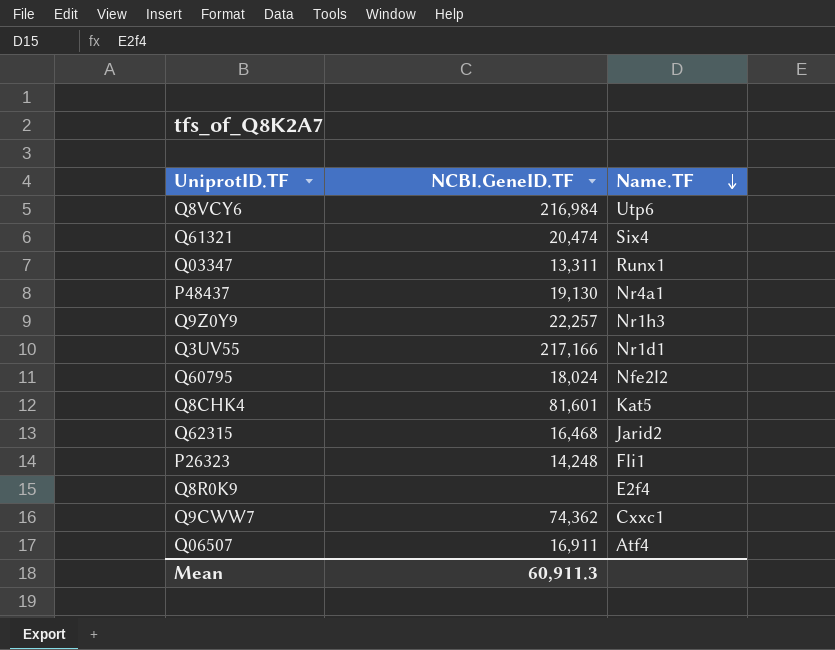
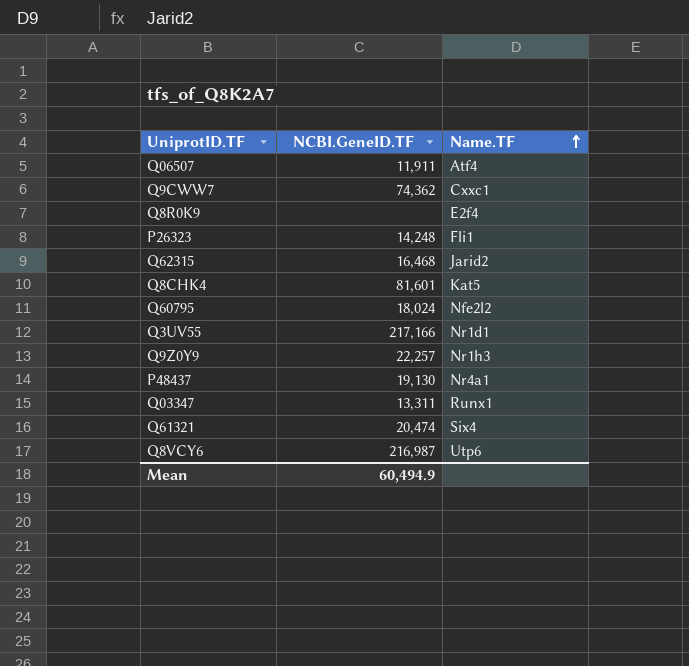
row order: Name.TF descending -> Name.TF ascending
Q06507 | NCBI.GeneID.TF: 16,911 -> 11,911
Q8VCY6 | NCBI.GeneID.TF: 216,984 -> 216,987
Mean | NCBI.GeneID.TF: 60,911.3 -> 60,494.9

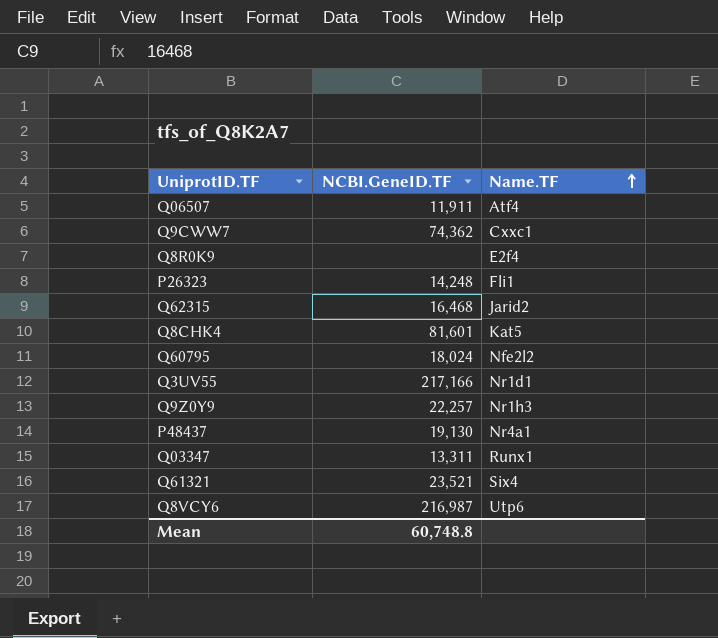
Q61321 | NCBI.GeneID.TF: 20,474 -> 23,521
Mean | NCBI.GeneID.TF: 60,494.9 -> 60,748.8

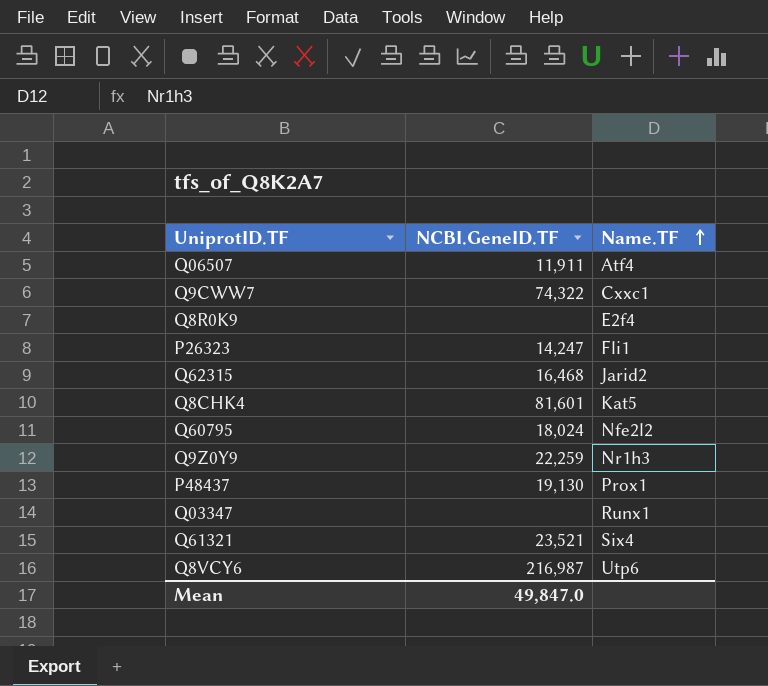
row Q3UV55: 217,166 | Nr1d1 -> none
Q9CWW7 | NCBI.GeneID.TF: 74,362 -> 74,322
P26323 | NCBI.GeneID.TF: 14,248 -> 14,247
Q9Z0Y9 | NCBI.GeneID.TF: 22,257 -> 22,259
P48437 | Name.TF: Nr4a1 -> Prox1
Q03347 | NCBI.GeneID.TF: 13,311 -> none
Mean | NCBI.GeneID.TF: 60,748.8 -> 49,847.0

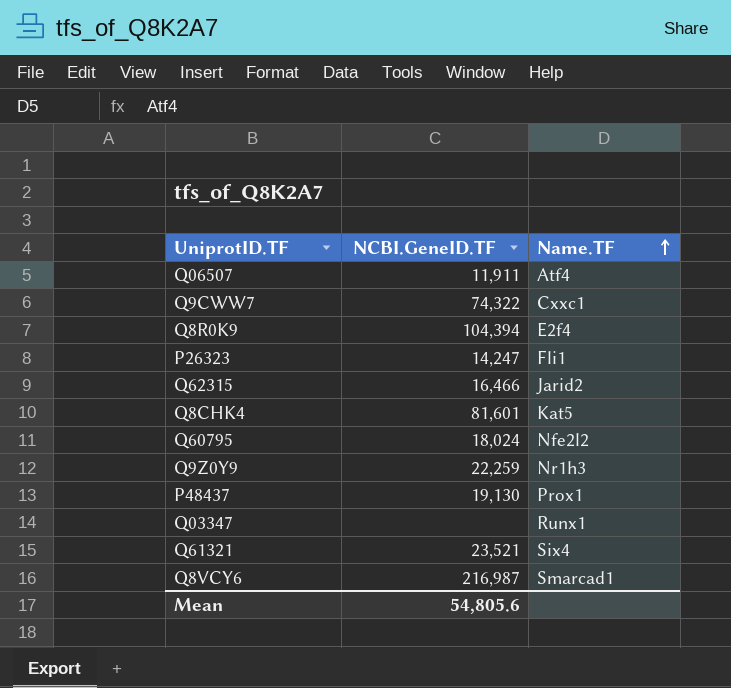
Q8R0K9 | NCBI.GeneID.TF: none -> 104,394
Q62315 | NCBI.GeneID.TF: 16,468 -> 16,466
Q8VCY6 | Name.TF: Utp6 -> Smarcad1
Mean | NCBI.GeneID.TF: 49,847.0 -> 54,805.6

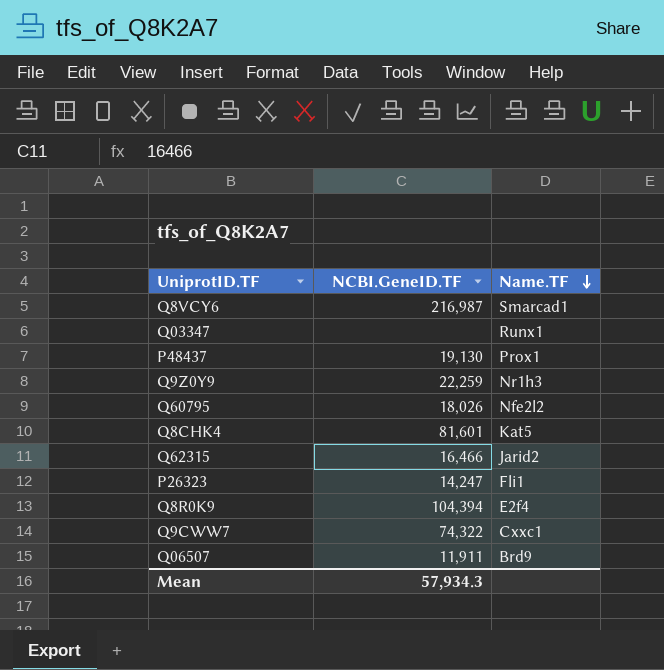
row order: Name.TF ascending -> Name.TF descending
row Q61321: 23,521 | Six4 -> none
Q60795 | NCBI.GeneID.TF: 18,024 -> 18,026
Q06507 | Name.TF: Atf4 -> Brd9
Mean | NCBI.GeneID.TF: 54,805.6 -> 57,934.3

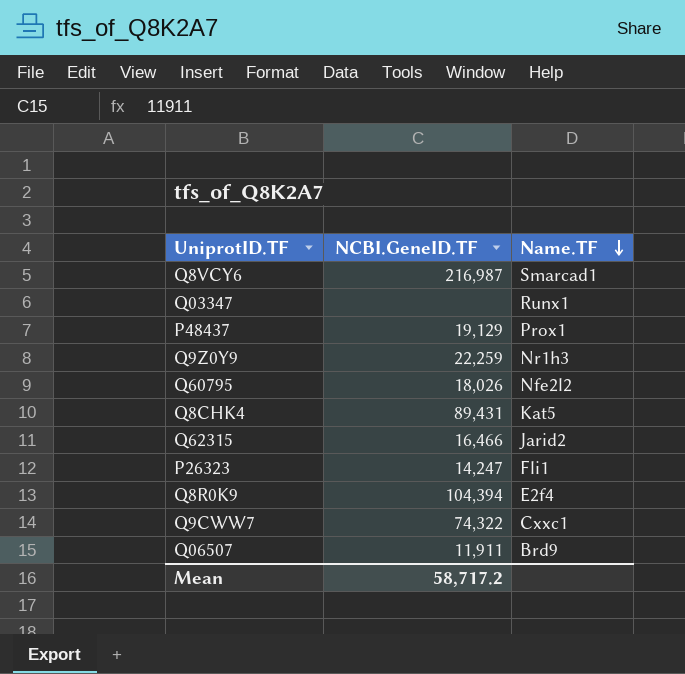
P48437 | NCBI.GeneID.TF: 19,130 -> 19,129
Q8CHK4 | NCBI.GeneID.TF: 81,601 -> 89,431
Mean | NCBI.GeneID.TF: 57,934.3 -> 58,717.2

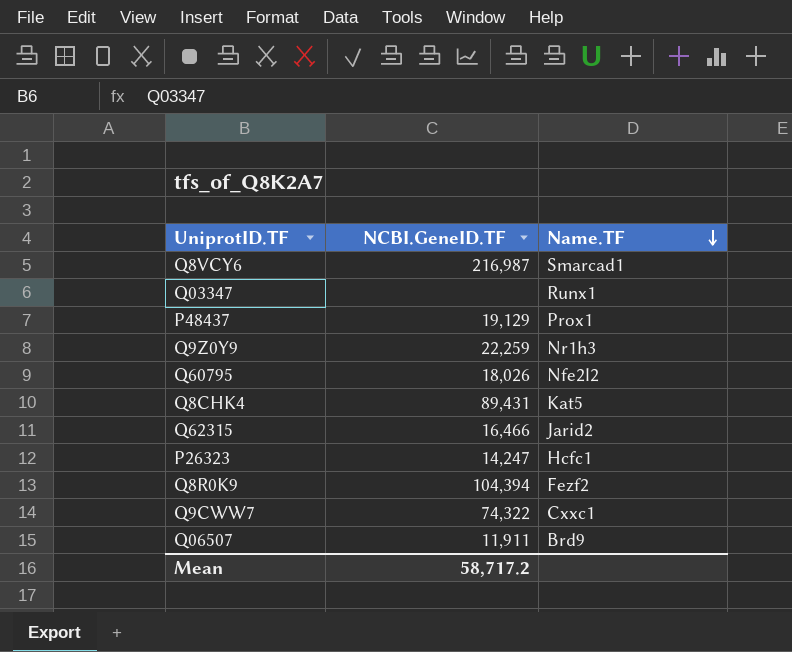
P26323 | Name.TF: Fli1 -> Hcfc1
Q8R0K9 | Name.TF: E2f4 -> Fezf2

